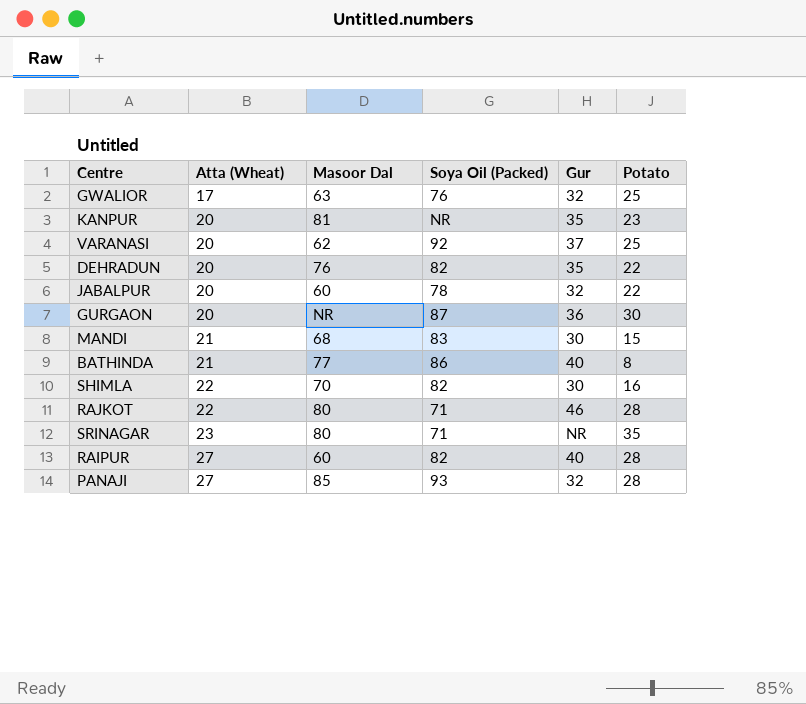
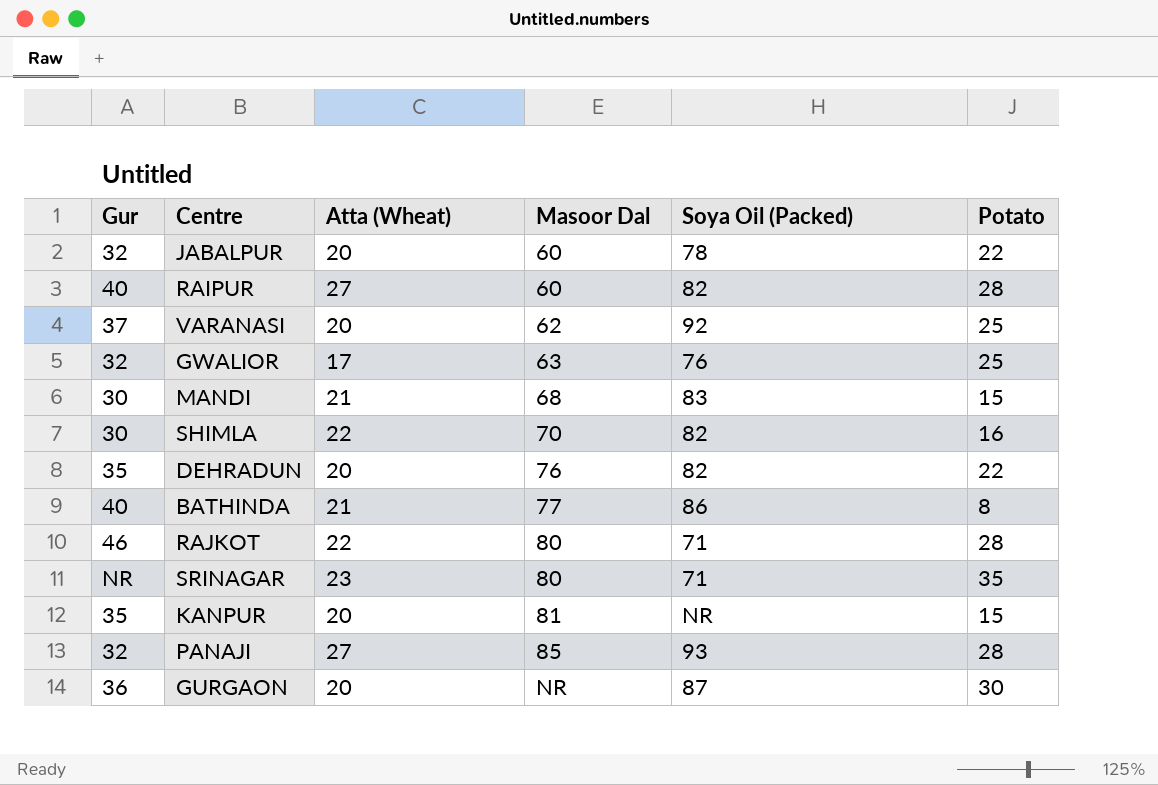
row order: Atta (Wheat) ascending -> Masoor Dal ascending
column Gur | position: 5 -> 1
KANPUR | Potato: 23 -> 15

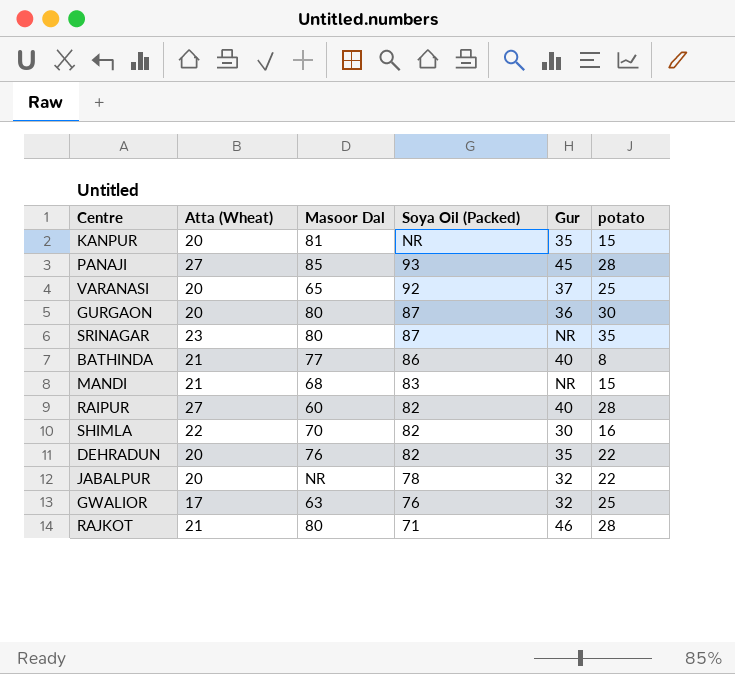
row order: Masoor Dal ascending -> Soya Oil (Packed) descending
column Gur | position: 1 -> 5
column name: Potato -> potato
PANAJI | Gur: 32 -> 45
VARANASI | Masoor Dal: 62 -> 65
GURGAON | Masoor Dal: NR -> 80
SRINAGAR | Soya Oil (Packed): 71 -> 87
MANDI | Gur: 30 -> NR
JABALPUR | Masoor Dal: 60 -> NR
RAJKOT | Atta (Wheat): 22 -> 21

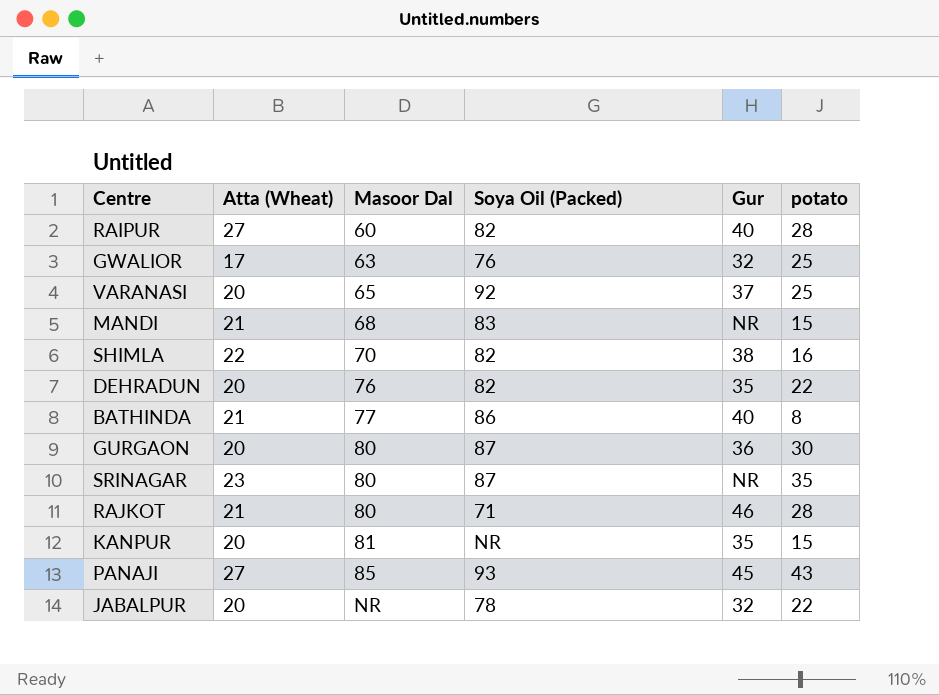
row order: Soya Oil (Packed) descending -> Masoor Dal ascending
SHIMLA | Gur: 30 -> 38
PANAJI | potato: 28 -> 43

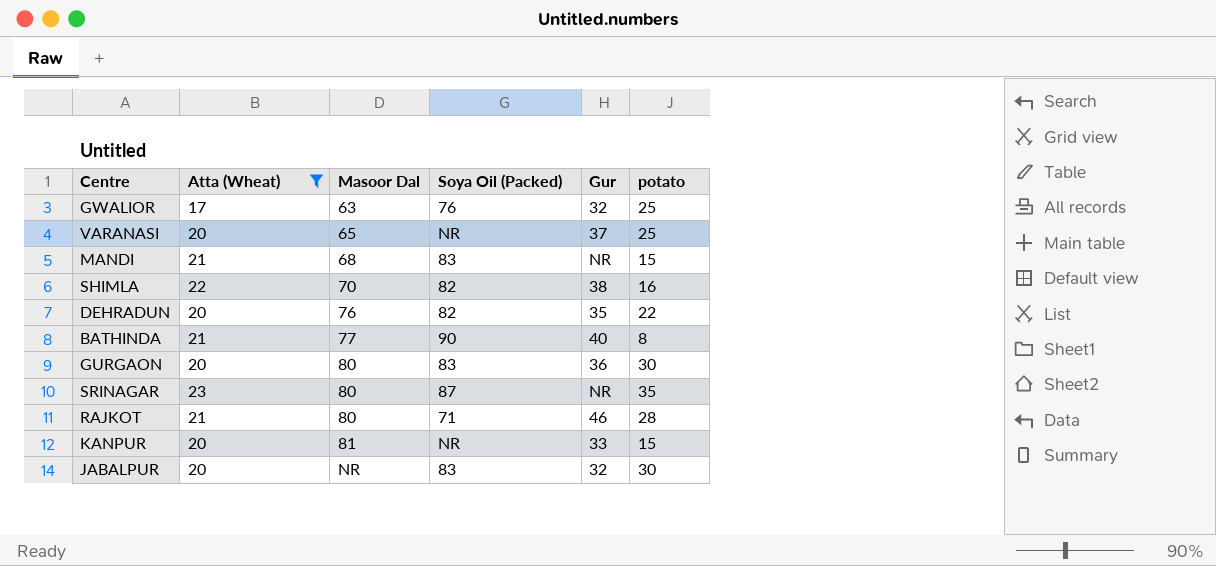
filter: none -> Atta (Wheat) != 27
VARANASI | Soya Oil (Packed): 92 -> NR
BATHINDA | Soya Oil (Packed): 86 -> 90
GURGAON | Soya Oil (Packed): 87 -> 83
KANPUR | Gur: 35 -> 33
JABALPUR | Soya Oil (Packed): 78 -> 83
JABALPUR | potato: 22 -> 30

